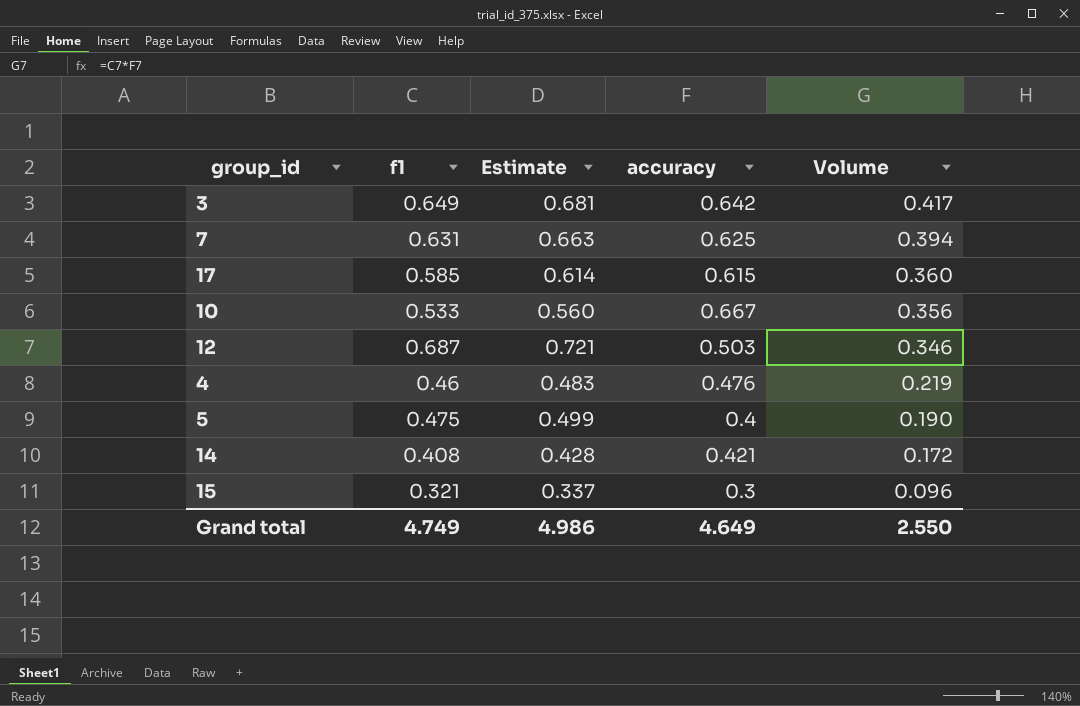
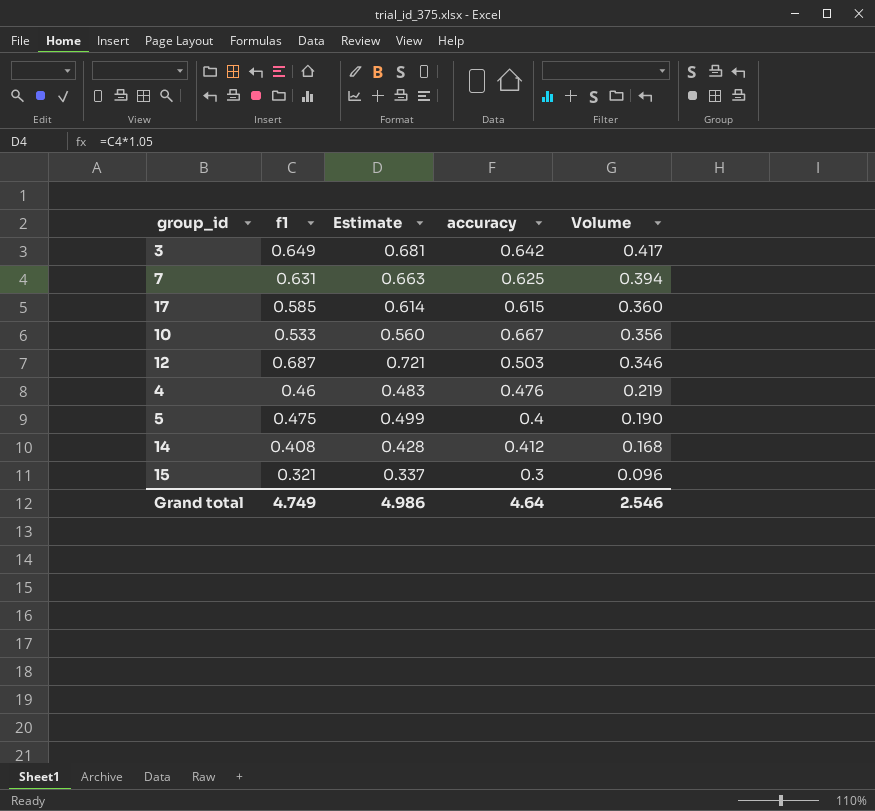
14 | accuracy: 0.421 -> 0.412
14 | Volume: 0.172 -> 0.168
Grand total | accuracy: 4.649 -> 4.64
Grand total | Volume: 2.550 -> 2.546

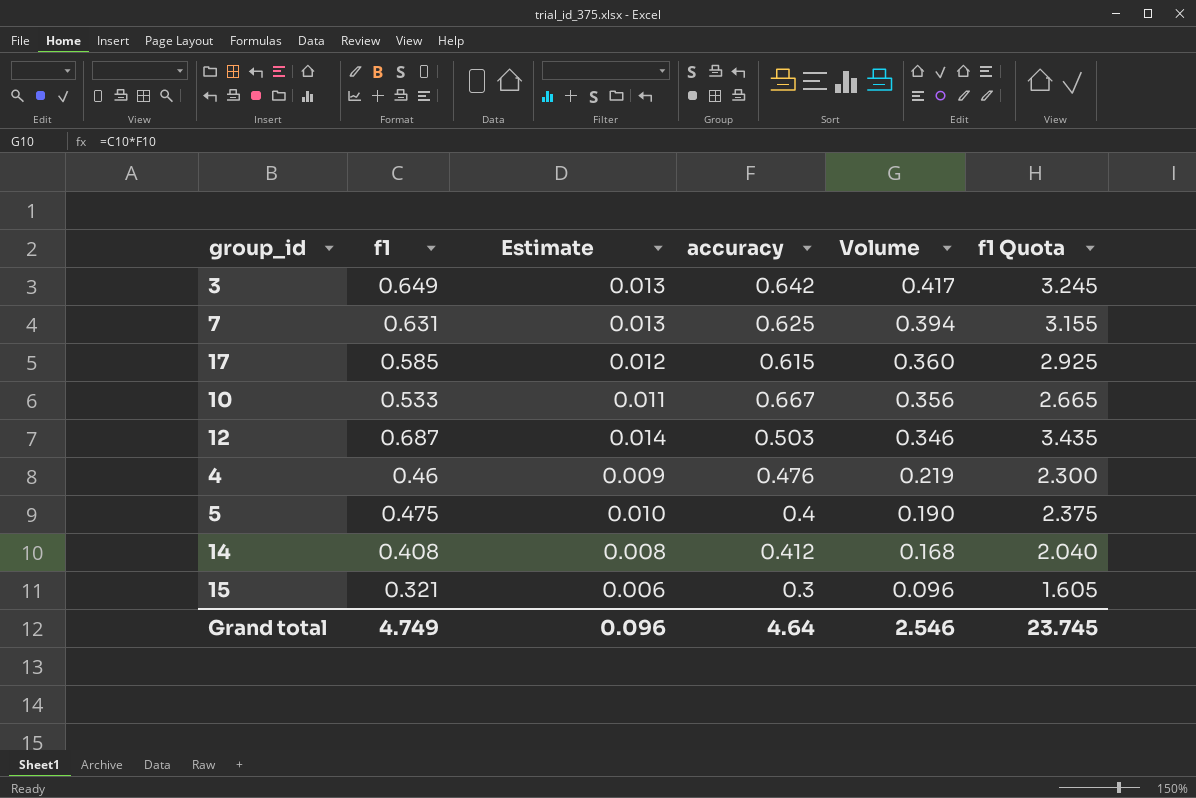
column Estimate | formula: [f1] * 1.05 -> [f1] * 0.02
column f1 Quota | formula: none -> [f1] * 5
Grand total | Estimate: 4.986 -> 0.096

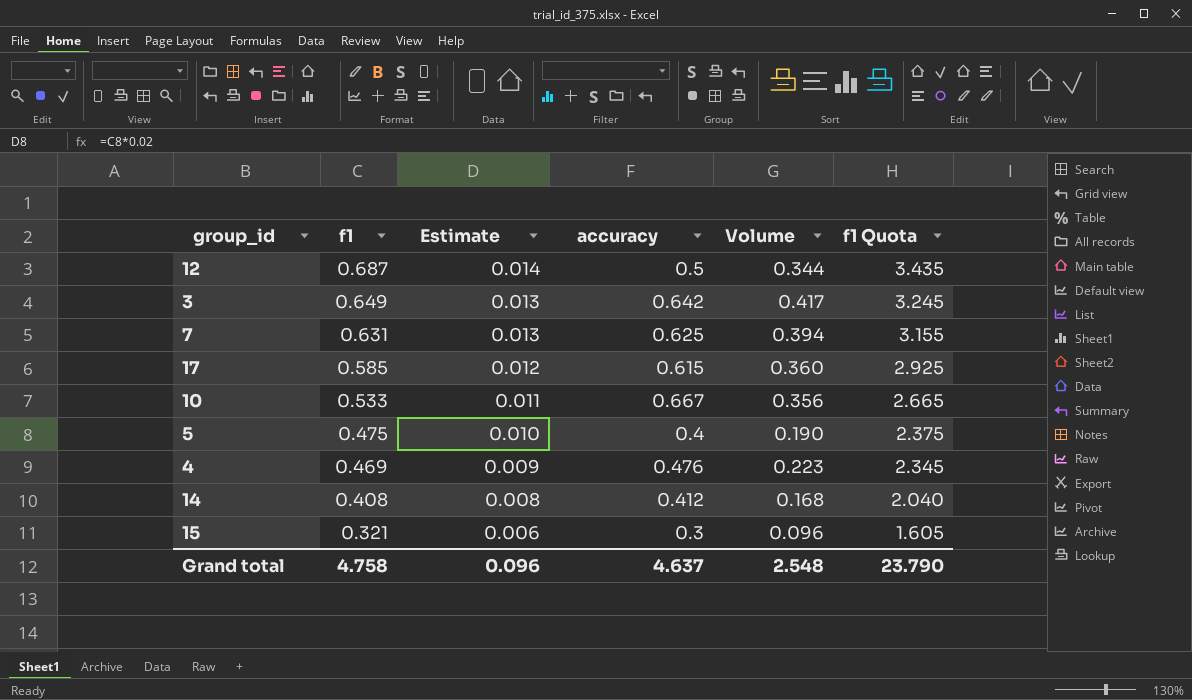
row order: Volume descending -> f1 descending
12 | accuracy: 0.503 -> 0.5
12 | Volume: 0.346 -> 0.344
4 | f1: 0.46 -> 0.469
4 | Volume: 0.219 -> 0.223
4 | f1 Quota: 2.300 -> 2.345
Grand total | f1: 4.749 -> 4.758
Grand total | accuracy: 4.64 -> 4.637
Grand total | Volume: 2.546 -> 2.548
Grand total | f1 Quota: 23.745 -> 23.790

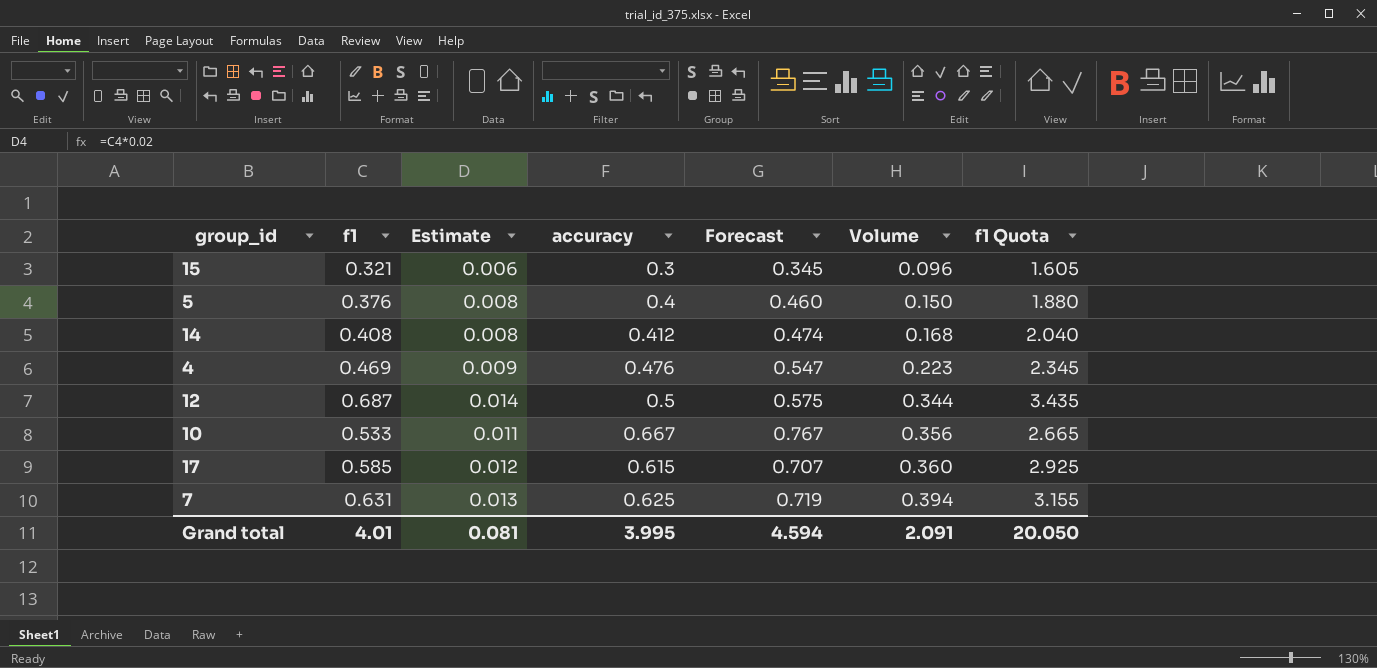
row order: f1 descending -> Volume ascending
column Forecast | formula: none -> [accuracy] * 1.15
row 3: 0.649 | 0.013 | 0.642 | 0.417 | 3.245 -> none
5 | f1: 0.475 -> 0.376
5 | Estimate: 0.010 -> 0.008
5 | Volume: 0.190 -> 0.150
5 | f1 Quota: 2.375 -> 1.880
Grand total | f1: 4.758 -> 4.01
Grand total | Estimate: 0.096 -> 0.081
Grand total | accuracy: 4.637 -> 3.995
Grand total | Volume: 2.548 -> 2.091
Grand total | f1 Quota: 23.790 -> 20.050

